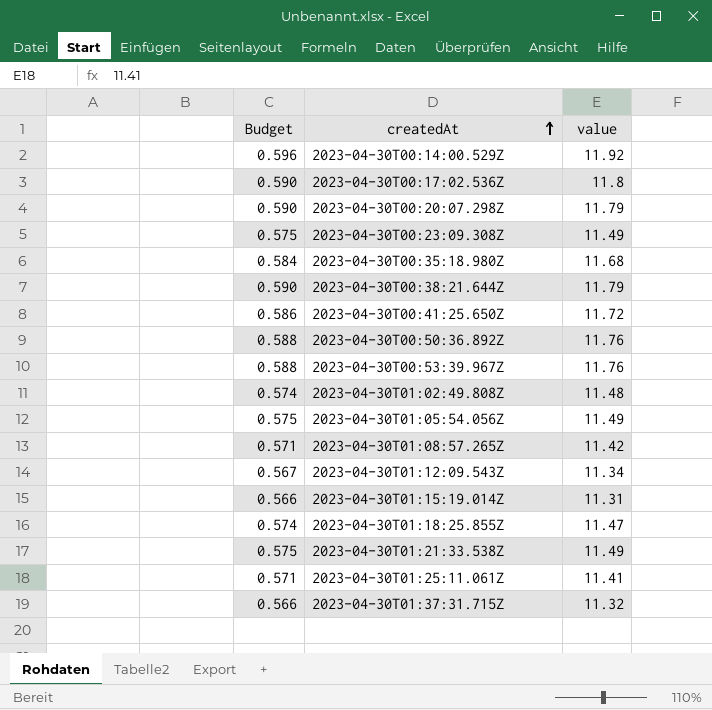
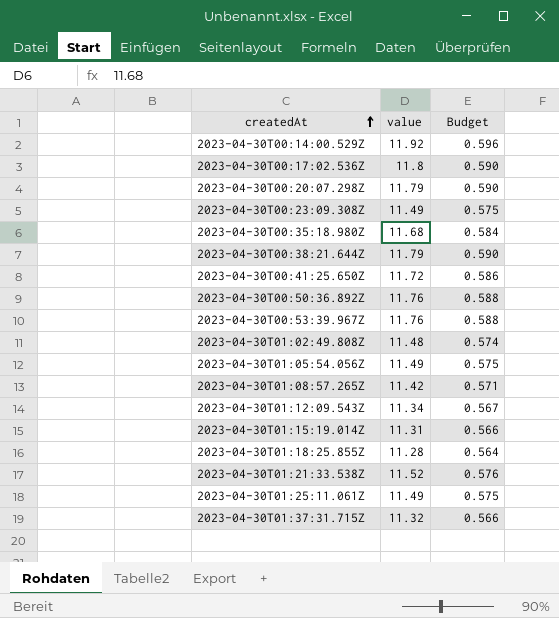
column Budget | position: 1 -> 3
2023-04-30T01:18:25.855Z | value: 11.47 -> 11.28
2023-04-30T01:18:25.855Z | Budget: 0.574 -> 0.564
2023-04-30T01:21:33.538Z | value: 11.49 -> 11.52
2023-04-30T01:21:33.538Z | Budget: 0.575 -> 0.576
2023-04-30T01:25:11.061Z | value: 11.41 -> 11.49
2023-04-30T01:25:11.061Z | Budget: 0.571 -> 0.575

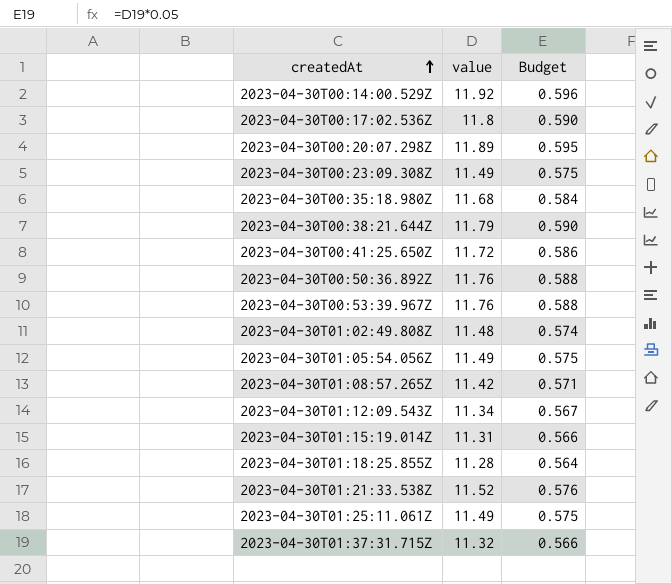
2023-04-30T00:20:07.298Z | value: 11.79 -> 11.89
2023-04-30T00:20:07.298Z | Budget: 0.590 -> 0.595

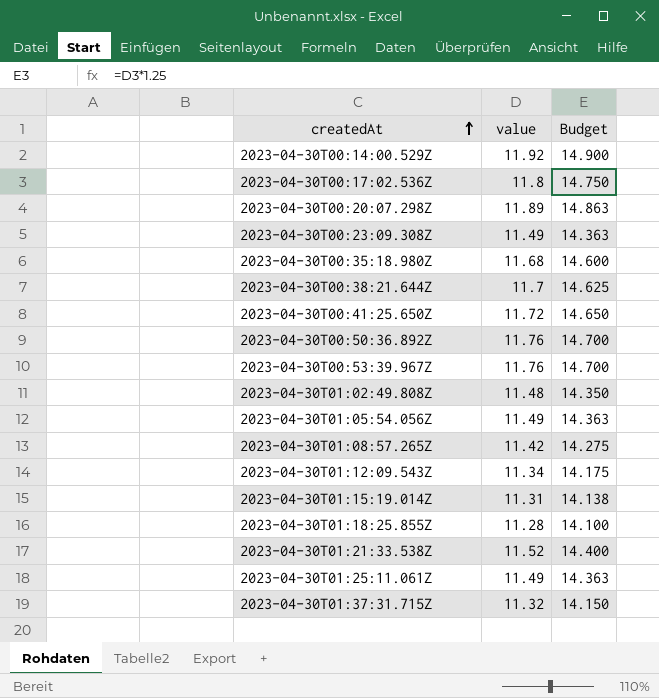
column Budget | formula: [value] * 0.05 -> [value] * 1.25
2023-04-30T00:38:21.644Z | value: 11.79 -> 11.7

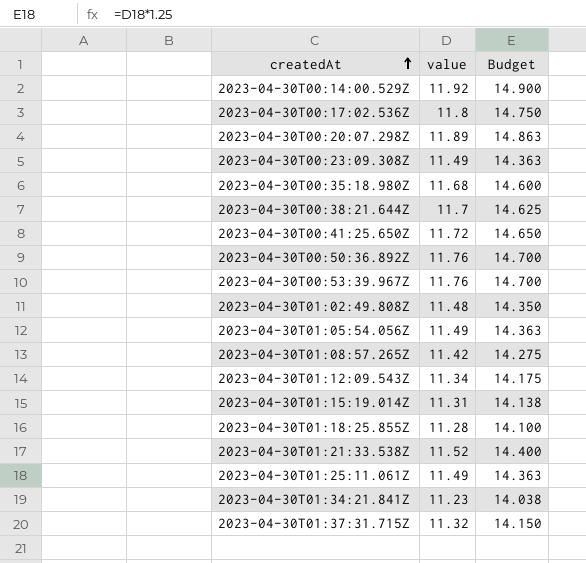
row 2023-04-30T01:34:21.841Z: none -> 11.23 | 14.038

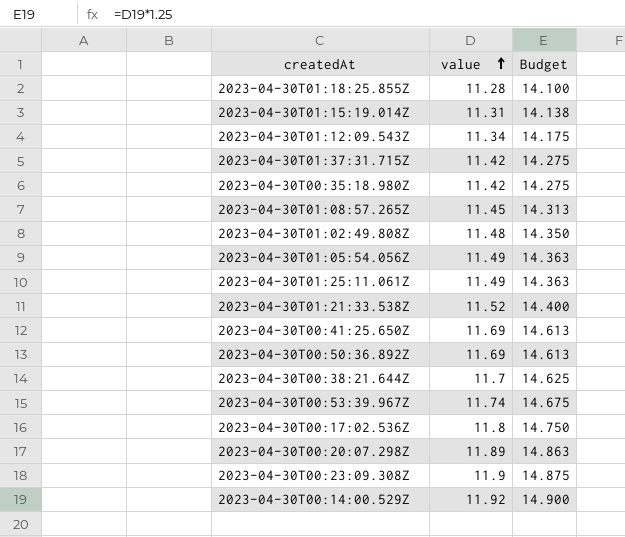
row order: createdAt ascending -> value ascending
row 2023-04-30T01:34:21.841Z: 11.23 | 14.038 -> none
2023-04-30T01:37:31.715Z | value: 11.32 -> 11.42
2023-04-30T01:37:31.715Z | Budget: 14.150 -> 14.275
2023-04-30T00:35:18.980Z | value: 11.68 -> 11.42
2023-04-30T00:35:18.980Z | Budget: 14.600 -> 14.275
2023-04-30T01:08:57.265Z | value: 11.42 -> 11.45
2023-04-30T01:08:57.265Z | Budget: 14.275 -> 14.313
2023-04-30T00:41:25.650Z | value: 11.72 -> 11.69
2023-04-30T00:41:25.650Z | Budget: 14.650 -> 14.613
2023-04-30T00:50:36.892Z | value: 11.76 -> 11.69
2023-04-30T00:50:36.892Z | Budget: 14.700 -> 14.613
2023-04-30T00:53:39.967Z | value: 11.76 -> 11.74
2023-04-30T00:53:39.967Z | Budget: 14.700 -> 14.675
2023-04-30T00:23:09.308Z | value: 11.49 -> 11.9
2023-04-30T00:23:09.308Z | Budget: 14.363 -> 14.875

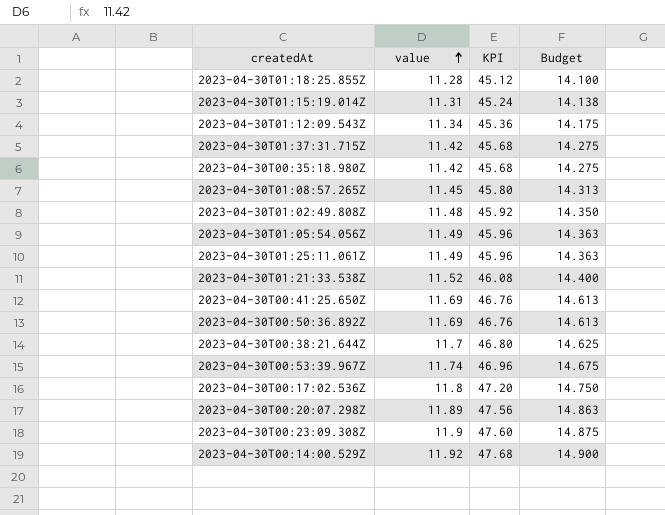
column KPI | formula: none -> [value] * 4

